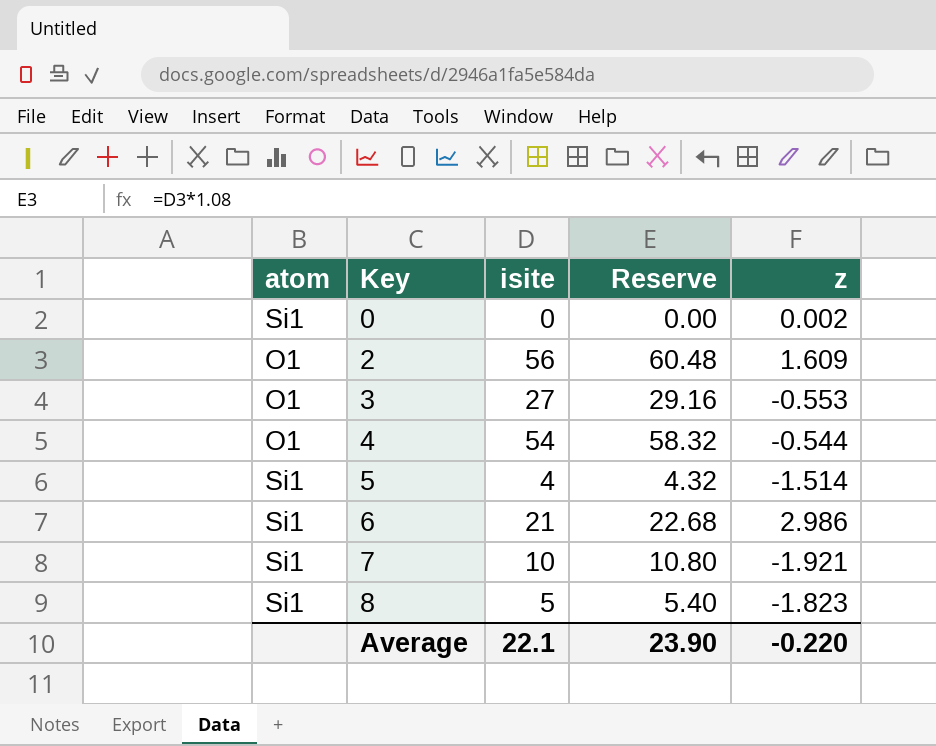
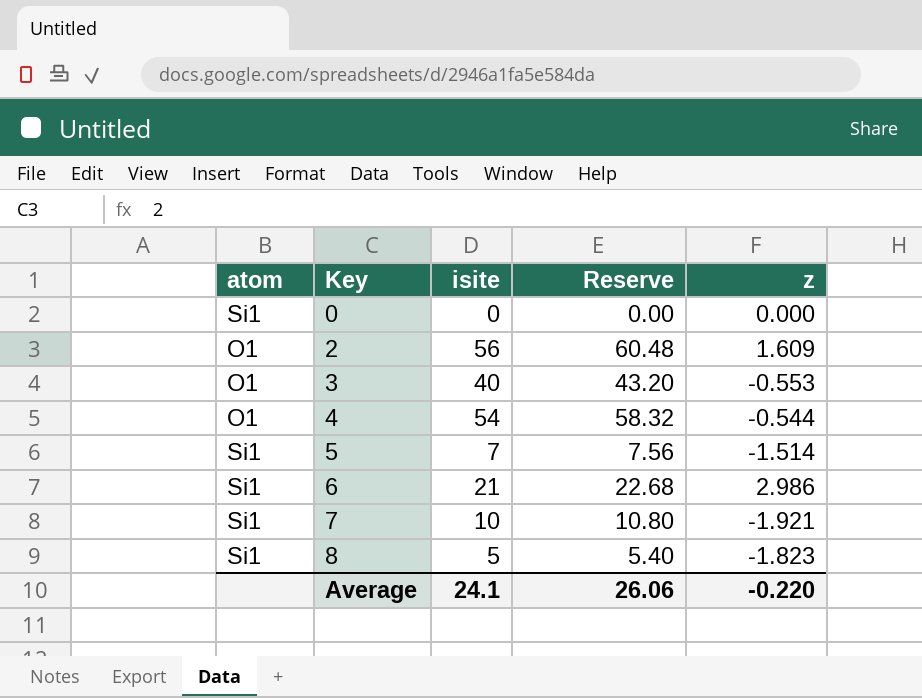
0 | z: 0.002 -> 0.000
3 | isite: 27 -> 40
3 | Reserve: 29.16 -> 43.20
5 | isite: 4 -> 7
5 | Reserve: 4.32 -> 7.56
Average | isite: 22.1 -> 24.1
Average | Reserve: 23.90 -> 26.06

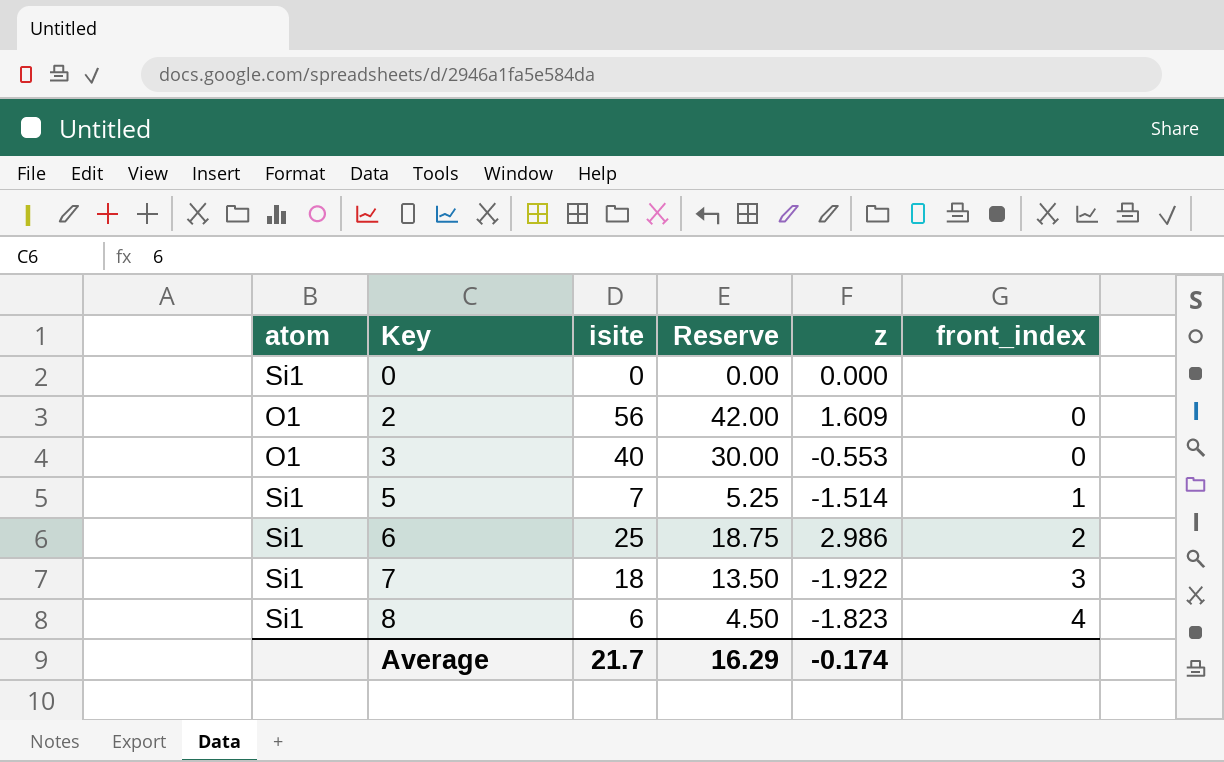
column Reserve | formula: [isite] * 1.08 -> [isite] * 0.75
column front_index | position: none -> 6
row 4: O1 | 54 | 58.32 | -0.544 -> none
6 | isite: 21 -> 25
7 | isite: 10 -> 18
7 | z: -1.921 -> -1.922
8 | isite: 5 -> 6
Average | isite: 24.1 -> 21.7
Average | Reserve: 26.06 -> 16.29
Average | z: -0.220 -> -0.174

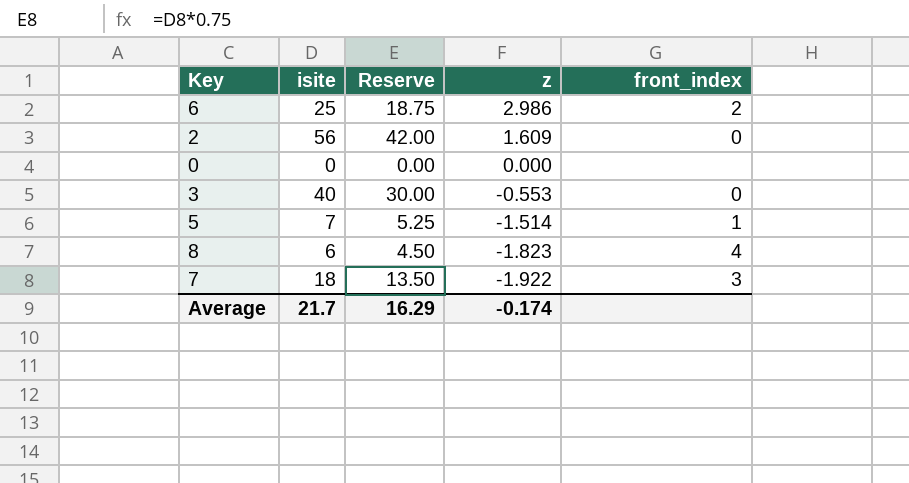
row order: Key ascending -> z descending
column atom | position: 1 -> none

